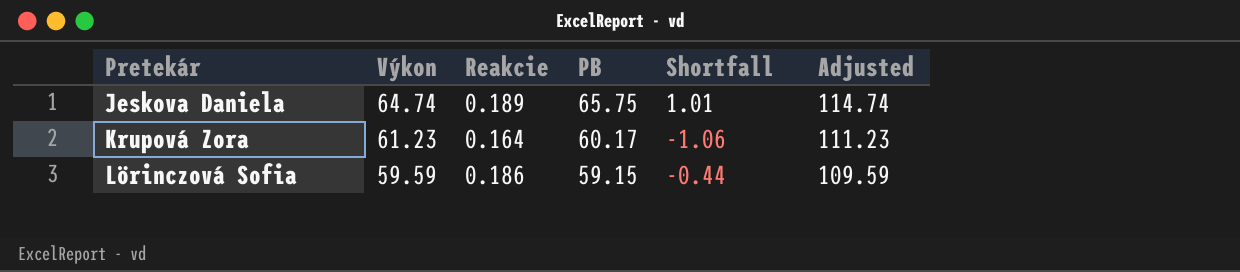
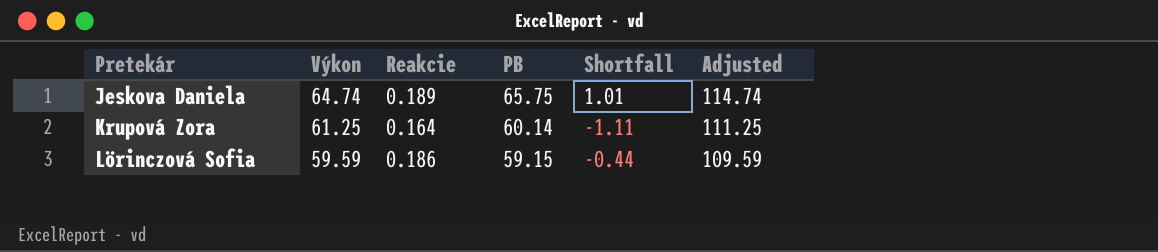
Krupová Zora | Výkon: 61.23 -> 61.25
Krupová Zora | PB: 60.17 -> 60.14
Krupová Zora | Shortfall: -1.06 -> -1.11
Krupová Zora | Adjusted: 111.23 -> 111.25

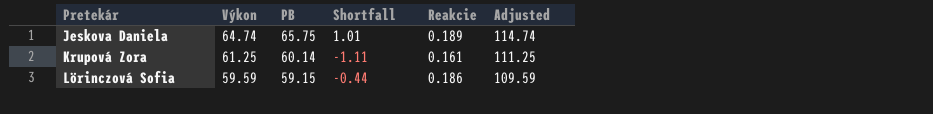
column Reakcie | position: 3 -> 5
Krupová Zora | Reakcie: 0.164 -> 0.161

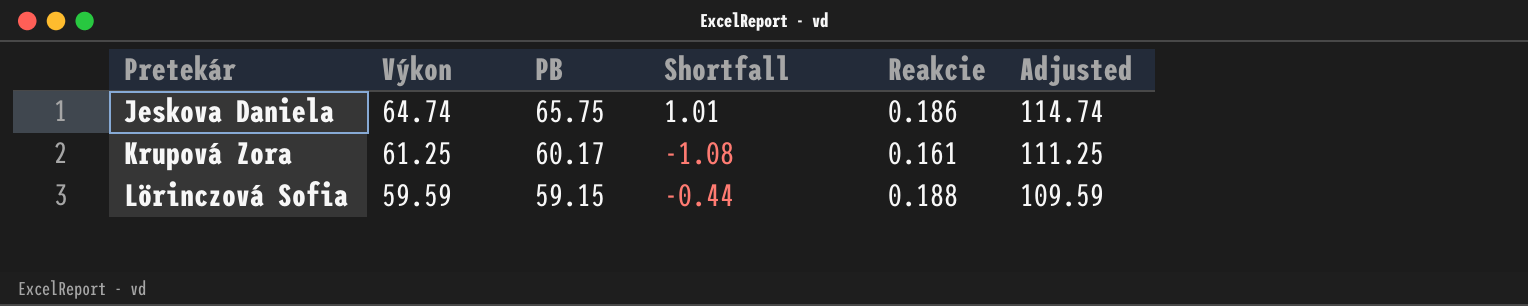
Jeskova Daniela | Reakcie: 0.189 -> 0.186
Krupová Zora | PB: 60.14 -> 60.17
Krupová Zora | Shortfall: -1.11 -> -1.08
Lörinczová Sofia | Reakcie: 0.186 -> 0.188

